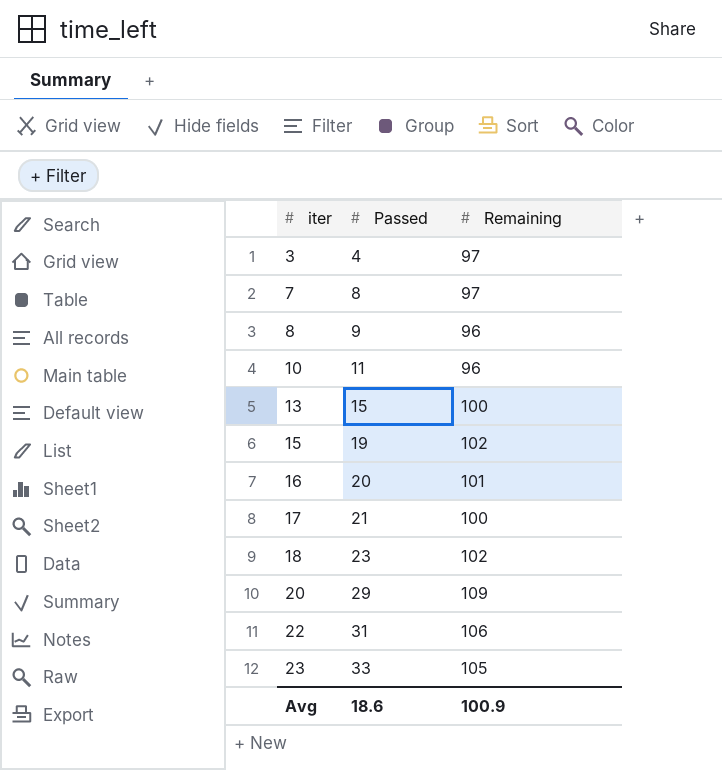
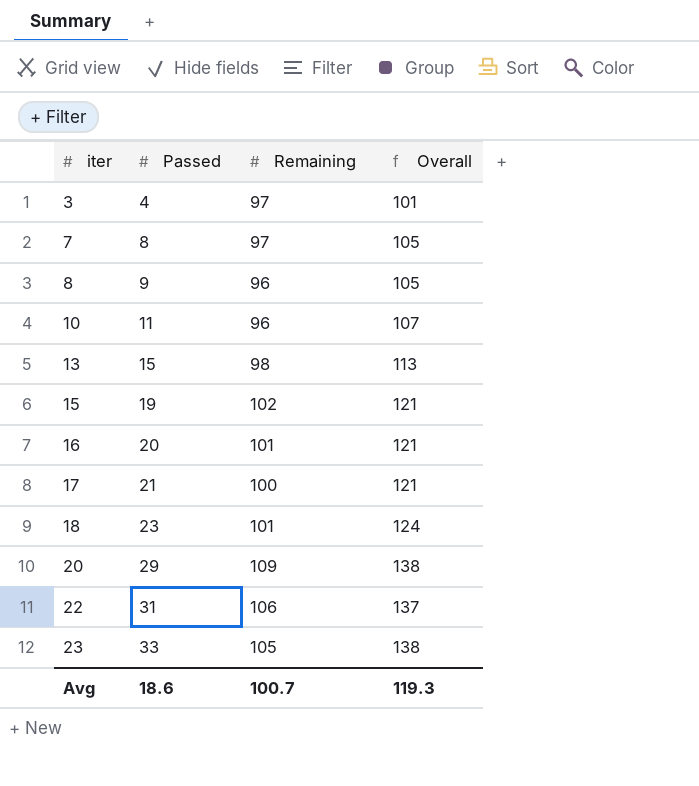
column Overall | formula: none -> [Passed] + [Remaining]
13 | Remaining: 100 -> 98
18 | Remaining: 102 -> 101
Avg | Remaining: 100.9 -> 100.7

